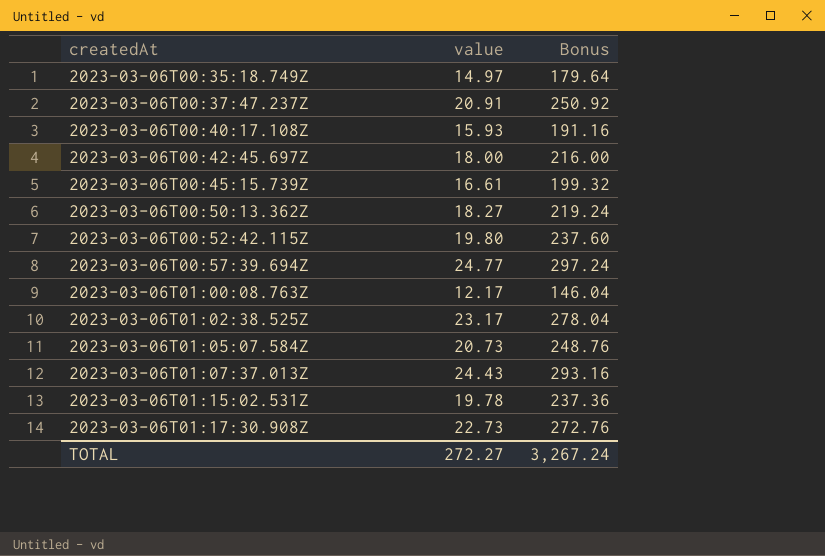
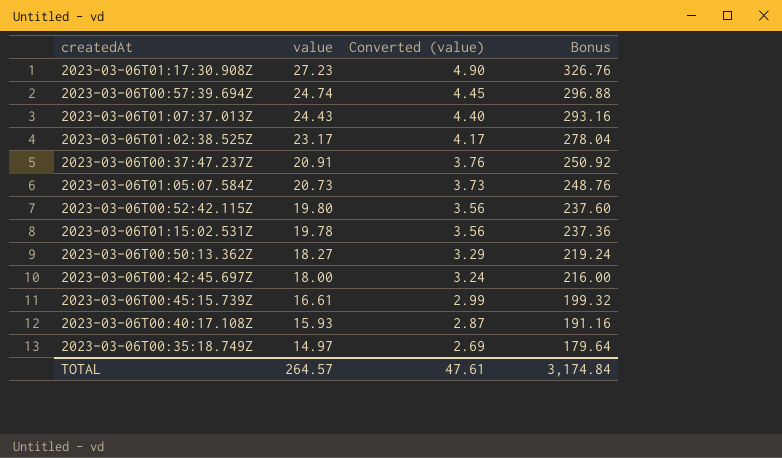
row order: createdAt ascending -> value descending
column Converted (value) | formula: none -> [value] * 0.18
row 2023-03-06T01:00:08.763Z: 12.17 | 146.04 -> none
2023-03-06T01:17:30.908Z | value: 22.73 -> 27.23
2023-03-06T01:17:30.908Z | Bonus: 272.76 -> 326.76
2023-03-06T00:57:39.694Z | value: 24.77 -> 24.74
2023-03-06T00:57:39.694Z | Bonus: 297.24 -> 296.88
TOTAL | value: 272.27 -> 264.57
TOTAL | Bonus: 3,267.24 -> 3,174.84

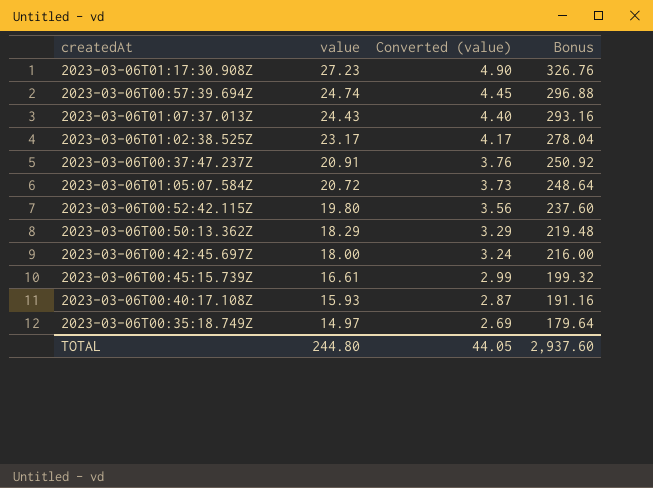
row 2023-03-06T01:15:02.531Z: 19.78 | 3.56 | 237.36 -> none
2023-03-06T01:05:07.584Z | value: 20.73 -> 20.72
2023-03-06T01:05:07.584Z | Bonus: 248.76 -> 248.64
2023-03-06T00:50:13.362Z | value: 18.27 -> 18.29
2023-03-06T00:50:13.362Z | Bonus: 219.24 -> 219.48
TOTAL | value: 264.57 -> 244.80
TOTAL | Converted (value): 47.61 -> 44.05
TOTAL | Bonus: 3,174.84 -> 2,937.60

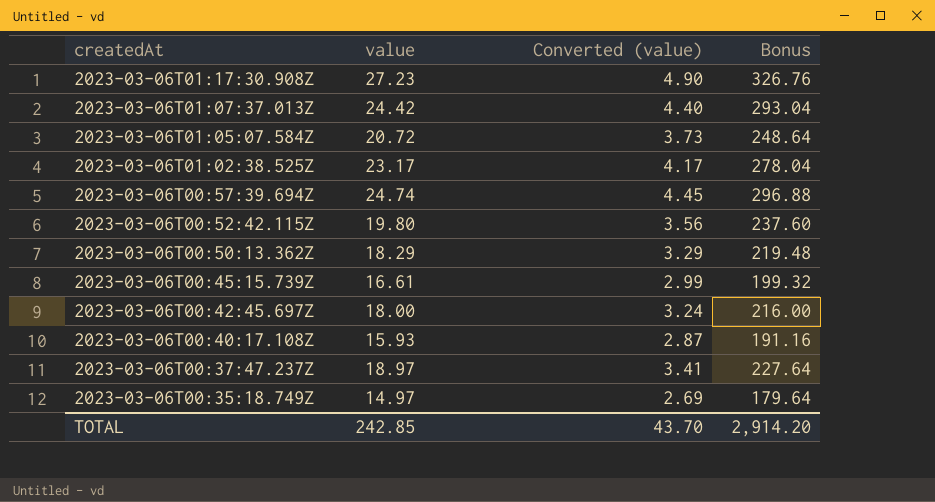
row order: value descending -> createdAt descending
2023-03-06T01:07:37.013Z | value: 24.43 -> 24.42
2023-03-06T01:07:37.013Z | Bonus: 293.16 -> 293.04
2023-03-06T00:37:47.237Z | value: 20.91 -> 18.97
2023-03-06T00:37:47.237Z | Converted (value): 3.76 -> 3.41
2023-03-06T00:37:47.237Z | Bonus: 250.92 -> 227.64
TOTAL | value: 244.80 -> 242.85
TOTAL | Converted (value): 44.05 -> 43.70
TOTAL | Bonus: 2,937.60 -> 2,914.20

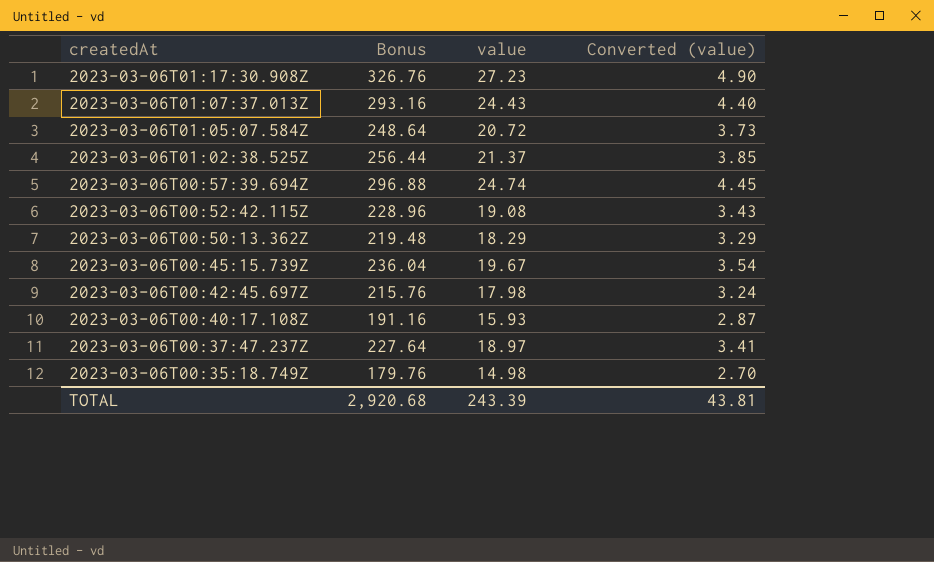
column Bonus | position: 4 -> 2
2023-03-06T01:07:37.013Z | Bonus: 293.04 -> 293.16
2023-03-06T01:07:37.013Z | value: 24.42 -> 24.43
2023-03-06T01:02:38.525Z | Bonus: 278.04 -> 256.44
2023-03-06T01:02:38.525Z | value: 23.17 -> 21.37
2023-03-06T01:02:38.525Z | Converted (value): 4.17 -> 3.85
2023-03-06T00:52:42.115Z | Bonus: 237.60 -> 228.96
2023-03-06T00:52:42.115Z | value: 19.80 -> 19.08
2023-03-06T00:52:42.115Z | Converted (value): 3.56 -> 3.43
2023-03-06T00:45:15.739Z | Bonus: 199.32 -> 236.04
2023-03-06T00:45:15.739Z | value: 16.61 -> 19.67
2023-03-06T00:45:15.739Z | Converted (value): 2.99 -> 3.54
2023-03-06T00:42:45.697Z | Bonus: 216.00 -> 215.76
2023-03-06T00:42:45.697Z | value: 18.00 -> 17.98
2023-03-06T00:35:18.749Z | Bonus: 179.64 -> 179.76
2023-03-06T00:35:18.749Z | value: 14.97 -> 14.98
2023-03-06T00:35:18.749Z | Converted (value): 2.69 -> 2.70
TOTAL | Bonus: 2,914.20 -> 2,920.68
TOTAL | value: 242.85 -> 243.39
TOTAL | Converted (value): 43.70 -> 43.81

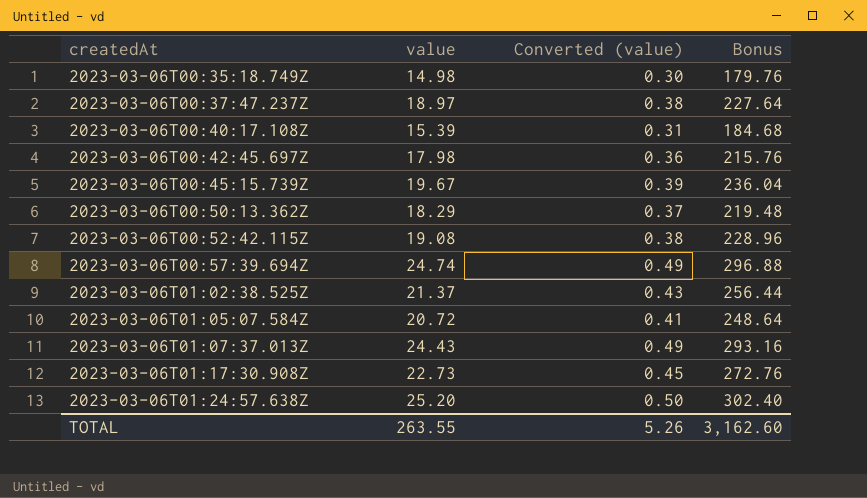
row order: createdAt descending -> createdAt ascending
column Converted (value) | formula: [value] * 0.18 -> [value] * 0.02
column Bonus | position: 2 -> 4
2023-03-06T00:40:17.108Z | value: 15.93 -> 15.39
2023-03-06T00:40:17.108Z | Bonus: 191.16 -> 184.68
2023-03-06T01:17:30.908Z | value: 27.23 -> 22.73
2023-03-06T01:17:30.908Z | Bonus: 326.76 -> 272.76
row 2023-03-06T01:24:57.638Z: none -> 25.20 | 0.50 | 302.40
TOTAL | value: 243.39 -> 263.55
TOTAL | Converted (value): 43.81 -> 5.26
TOTAL | Bonus: 2,920.68 -> 3,162.60

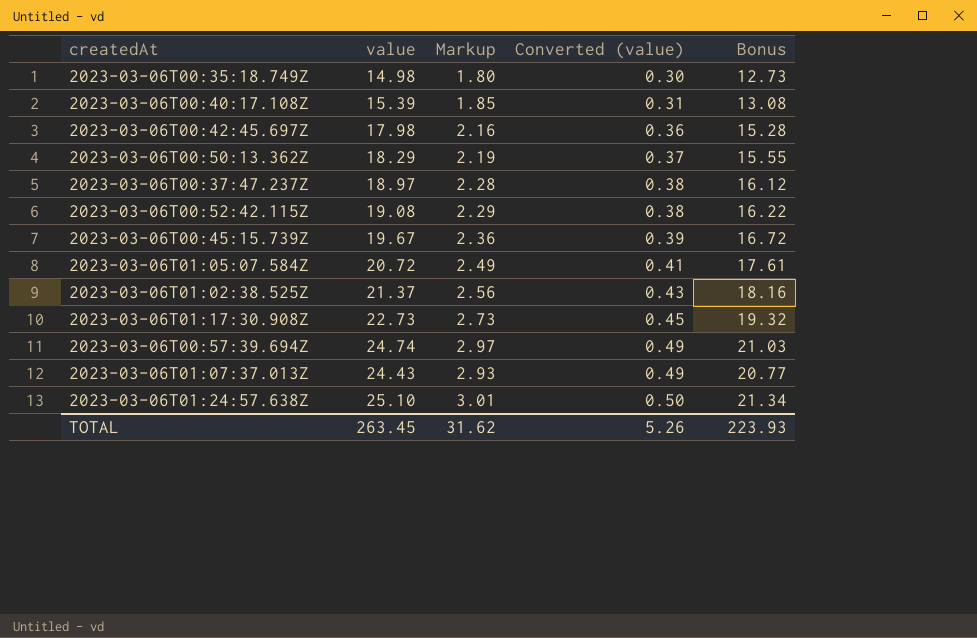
row order: createdAt ascending -> Converted (value) ascending
column Markup | formula: none -> [value] * 0.12
column Bonus | formula: [value] * 12 -> [value] * 0.85
2023-03-06T01:24:57.638Z | value: 25.20 -> 25.10
TOTAL | value: 263.55 -> 263.45
TOTAL | Bonus: 3,162.60 -> 223.93

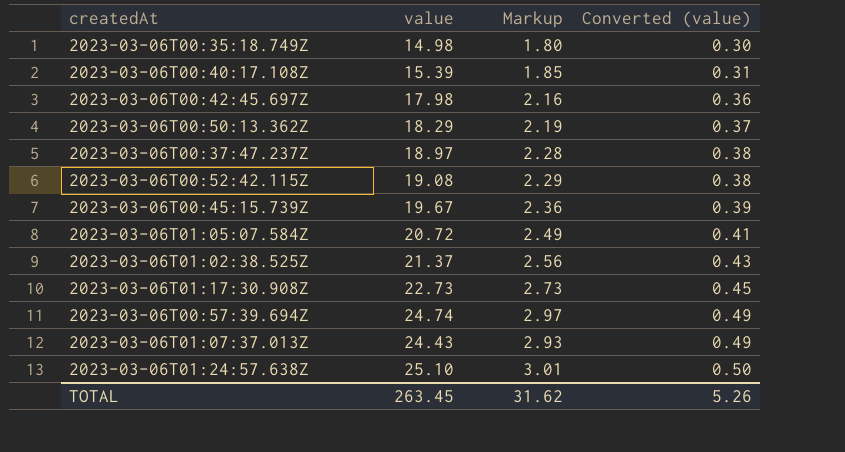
column Bonus | formula: [value] * 0.85 -> none

